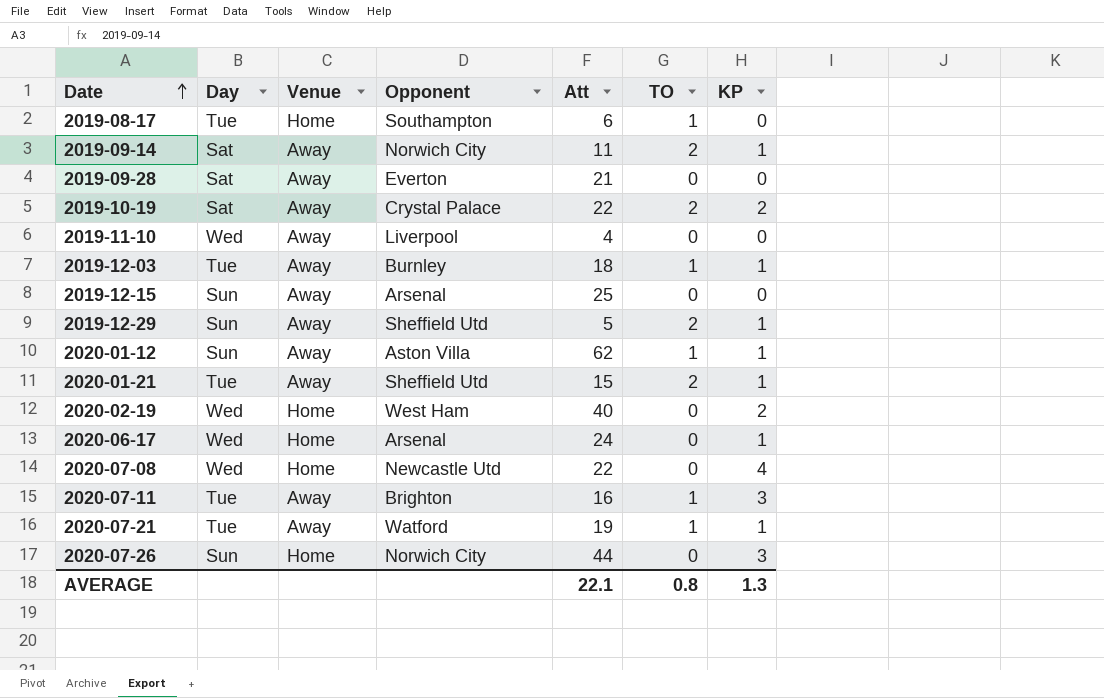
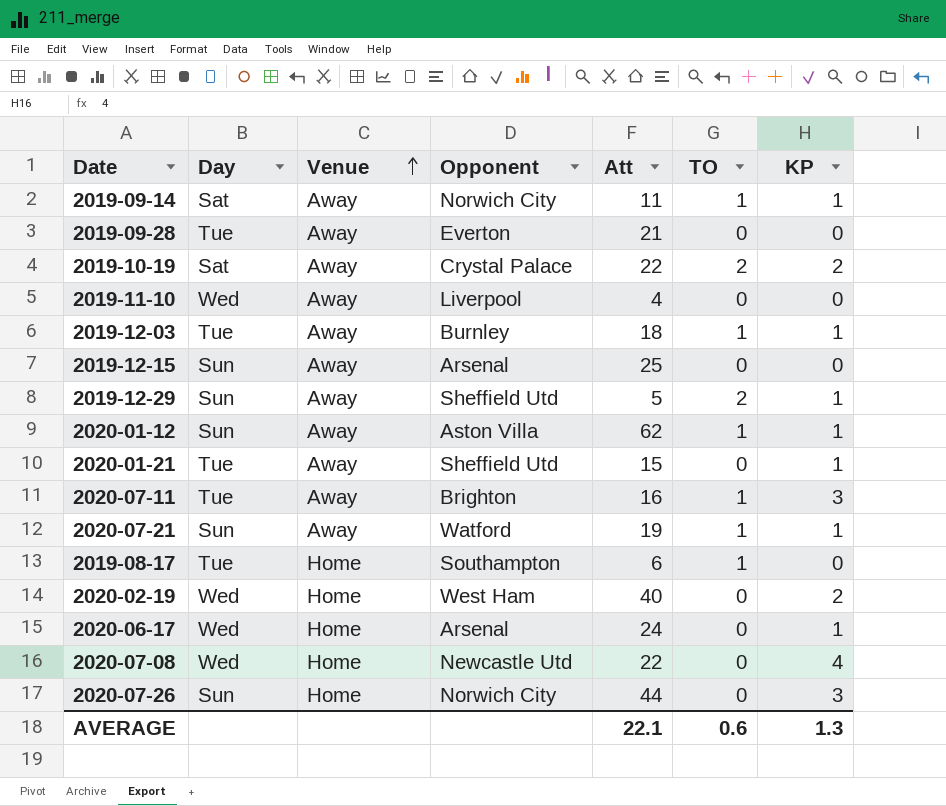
row order: Date ascending -> Venue ascending
2019-09-14 | TO: 2 -> 1
2019-09-28 | Day: Sat -> Tue
2020-01-21 | TO: 2 -> 0
2020-07-21 | Day: Tue -> Sun
AVERAGE | TO: 0.8 -> 0.6

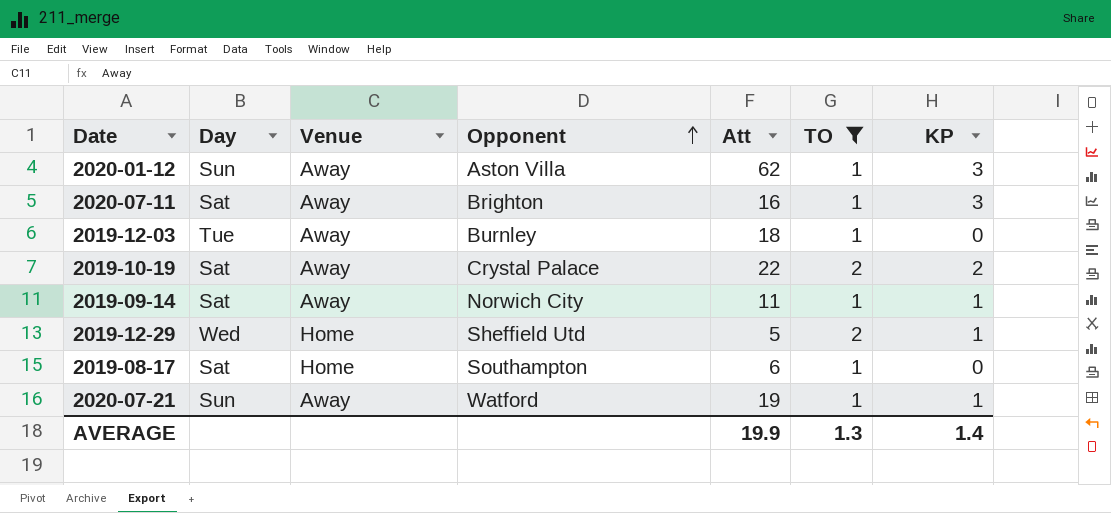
filter: none -> TO != 0
row order: Venue ascending -> Opponent ascending
2020-01-12 | KP: 1 -> 3
2020-07-11 | Day: Tue -> Sat
2019-12-03 | KP: 1 -> 0
2019-12-29 | Day: Sun -> Wed
2019-12-29 | Venue: Away -> Home
2019-08-17 | Day: Tue -> Sat
AVERAGE | Att: 22.1 -> 19.9
AVERAGE | TO: 0.6 -> 1.3
AVERAGE | KP: 1.3 -> 1.4

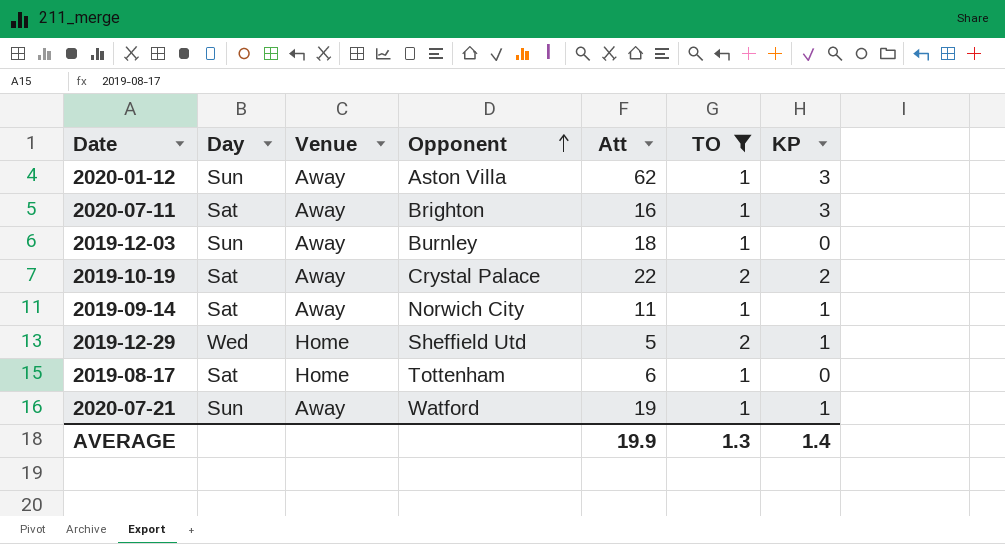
2019-12-03 | Day: Tue -> Sun
2019-08-17 | Opponent: Southampton -> Tottenham

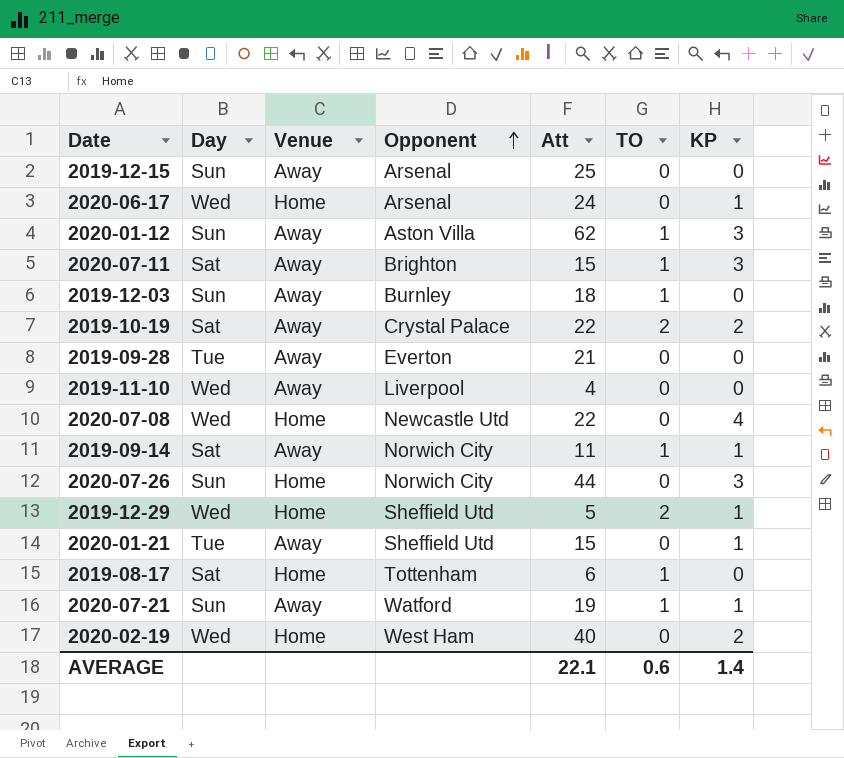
filter: TO != 0 -> none
2020-07-11 | Att: 16 -> 15
AVERAGE | Att: 19.9 -> 22.1
AVERAGE | TO: 1.3 -> 0.6

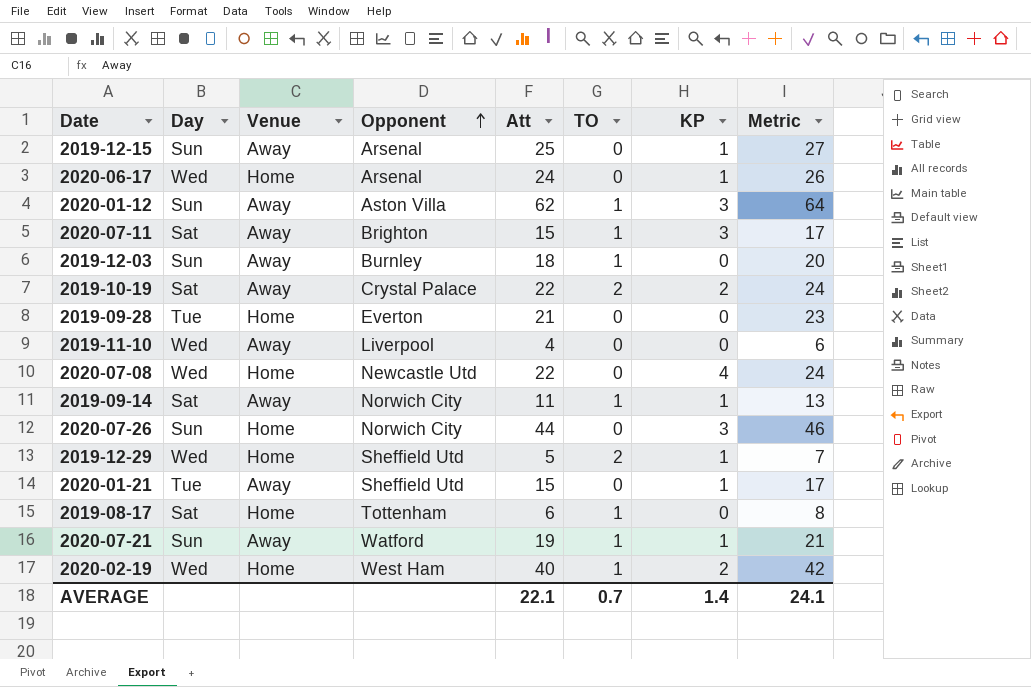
column Metric | formula: none -> [Att] + 2
2019-12-15 | KP: 0 -> 1
2019-09-28 | Venue: Away -> Home
2020-02-19 | TO: 0 -> 1
AVERAGE | TO: 0.6 -> 0.7

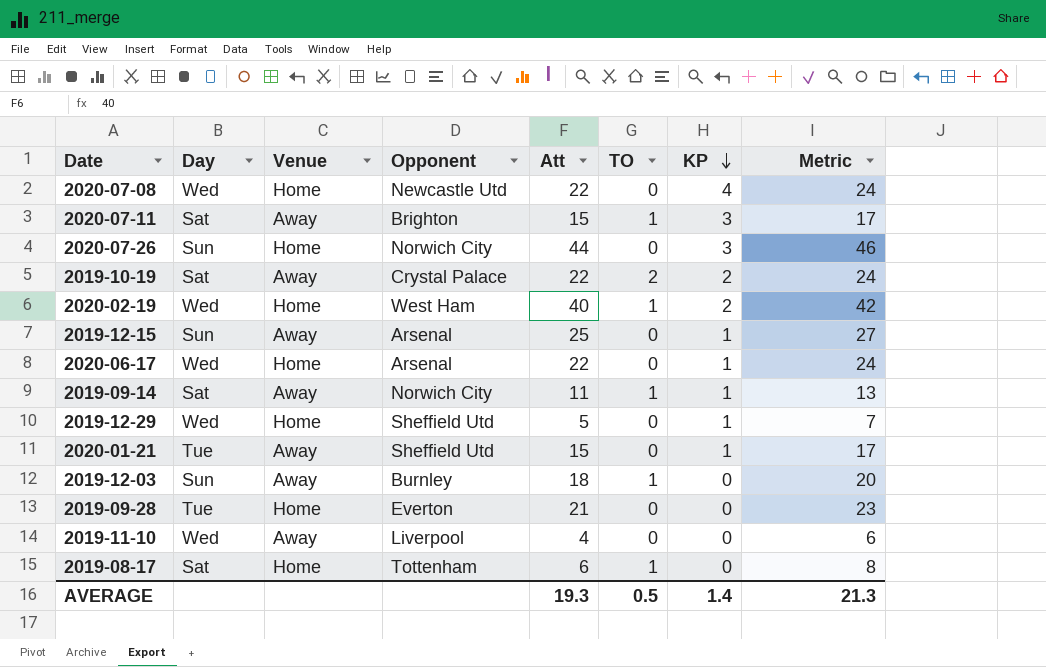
row order: Opponent ascending -> KP descending
row 2020-01-12: Sun | Away | Aston Villa | 62 | 1 | 3 | 64 -> none
row 2020-07-21: Sun | Away | Watford | 19 | 1 | 1 | 21 -> none
2020-06-17 | Att: 24 -> 22
2020-06-17 | Metric: 26 -> 24
2019-12-29 | TO: 2 -> 0
AVERAGE | Att: 22.1 -> 19.3
AVERAGE | TO: 0.7 -> 0.5
AVERAGE | Metric: 24.1 -> 21.3

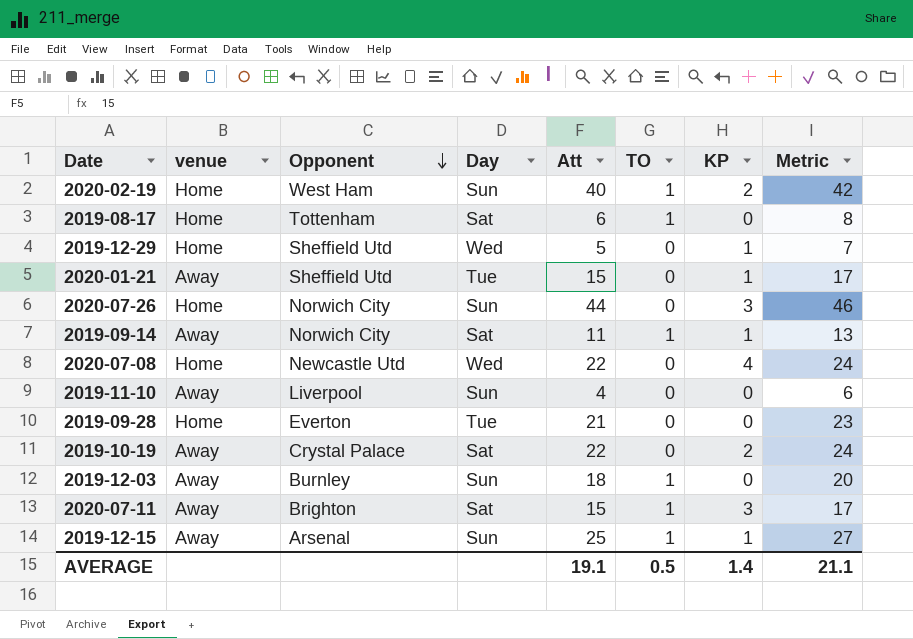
row order: KP descending -> Opponent descending
column name: Venue -> venue
column Day | position: 2 -> 4
row 2020-06-17: Wed | Home | Arsenal | 22 | 0 | 1 | 24 -> none
2020-02-19 | Day: Wed -> Sun
2019-11-10 | Day: Wed -> Sun
2019-10-19 | TO: 2 -> 0
2019-12-15 | TO: 0 -> 1
AVERAGE | Att: 19.3 -> 19.1
AVERAGE | Metric: 21.3 -> 21.1

